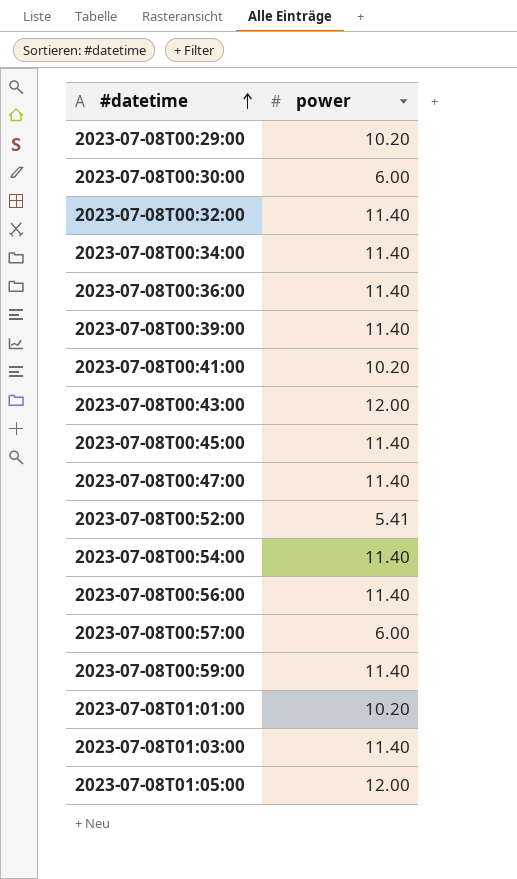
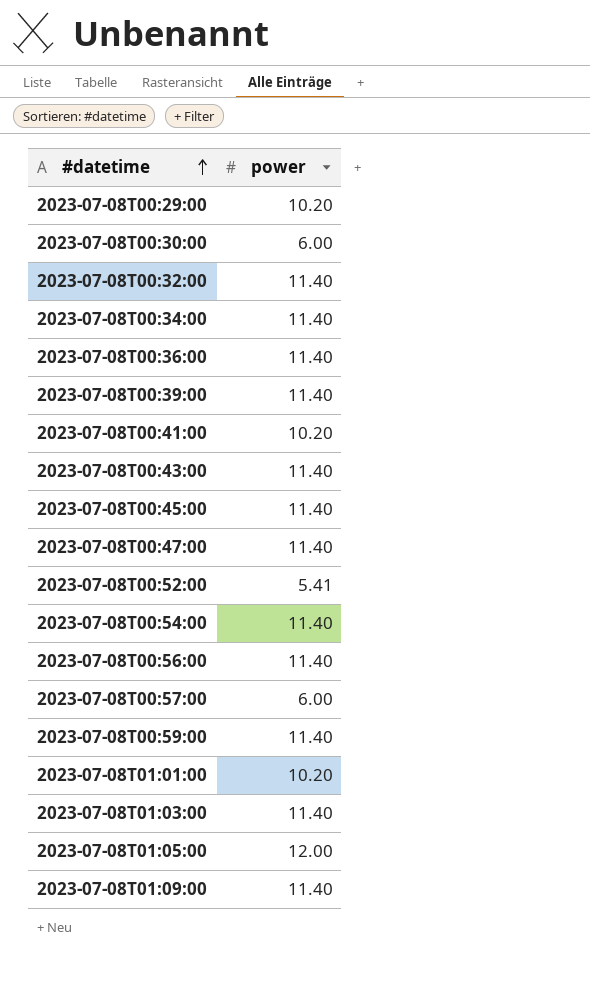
2023-07-08T00:43:00 | power: 12.00 -> 11.40
row 2023-07-08T01:09:00: none -> 11.40

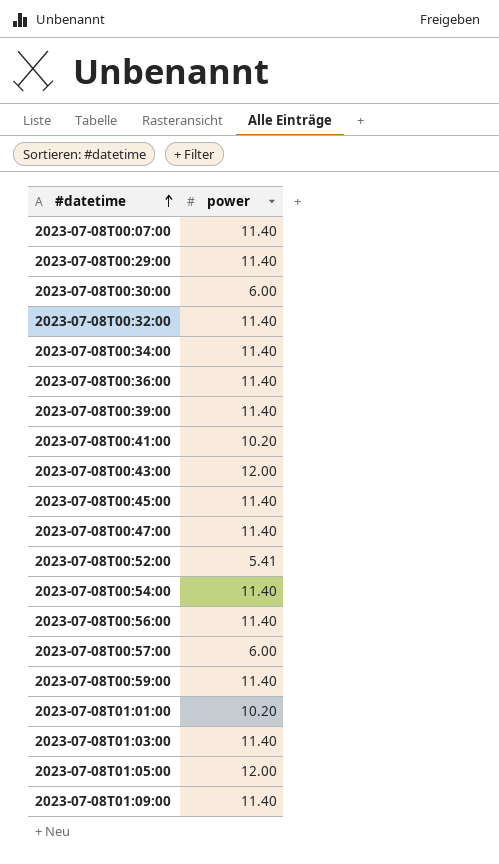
row 2023-07-08T00:07:00: none -> 11.40
2023-07-08T00:29:00 | power: 10.20 -> 11.40
2023-07-08T00:43:00 | power: 11.40 -> 12.00

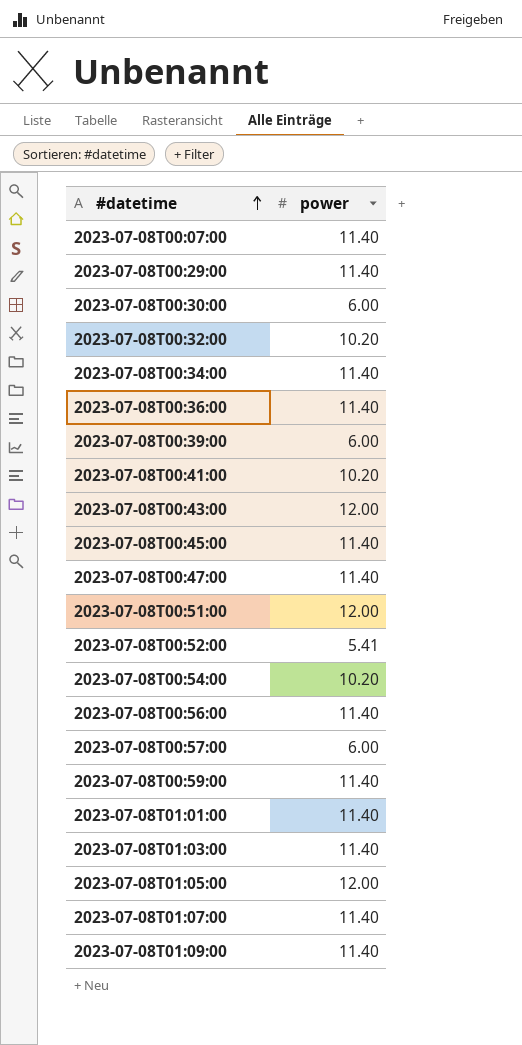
2023-07-08T00:32:00 | power: 11.40 -> 10.20
2023-07-08T00:39:00 | power: 11.40 -> 6.00
row 2023-07-08T00:51:00: none -> 12.00
2023-07-08T00:54:00 | power: 11.40 -> 10.20
2023-07-08T01:01:00 | power: 10.20 -> 11.40
row 2023-07-08T01:07:00: none -> 11.40

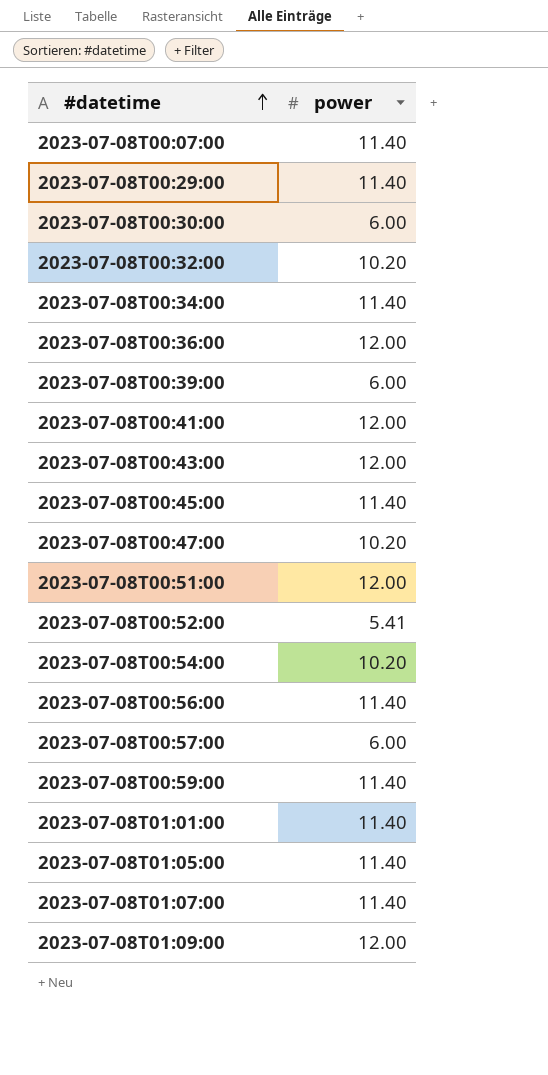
row 2023-07-08T01:03:00: 11.40 -> none
2023-07-08T00:36:00 | power: 11.40 -> 12.00
2023-07-08T00:41:00 | power: 10.20 -> 12.00
2023-07-08T00:47:00 | power: 11.40 -> 10.20
2023-07-08T01:05:00 | power: 12.00 -> 11.40
2023-07-08T01:09:00 | power: 11.40 -> 12.00

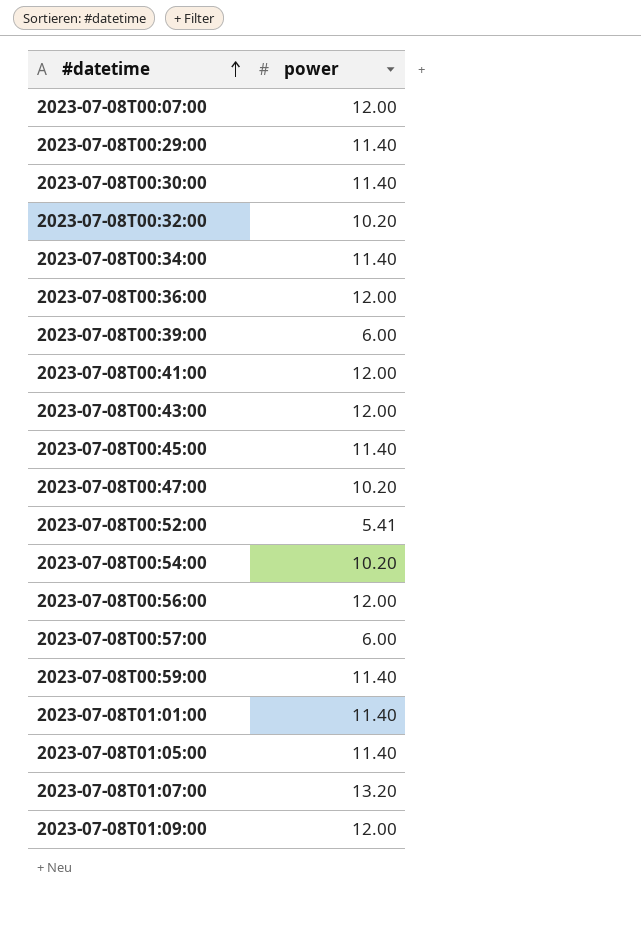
row 2023-07-08T00:51:00: 12.00 -> none
2023-07-08T00:07:00 | power: 11.40 -> 12.00
2023-07-08T00:30:00 | power: 6.00 -> 11.40
2023-07-08T00:56:00 | power: 11.40 -> 12.00
2023-07-08T01:07:00 | power: 11.40 -> 13.20

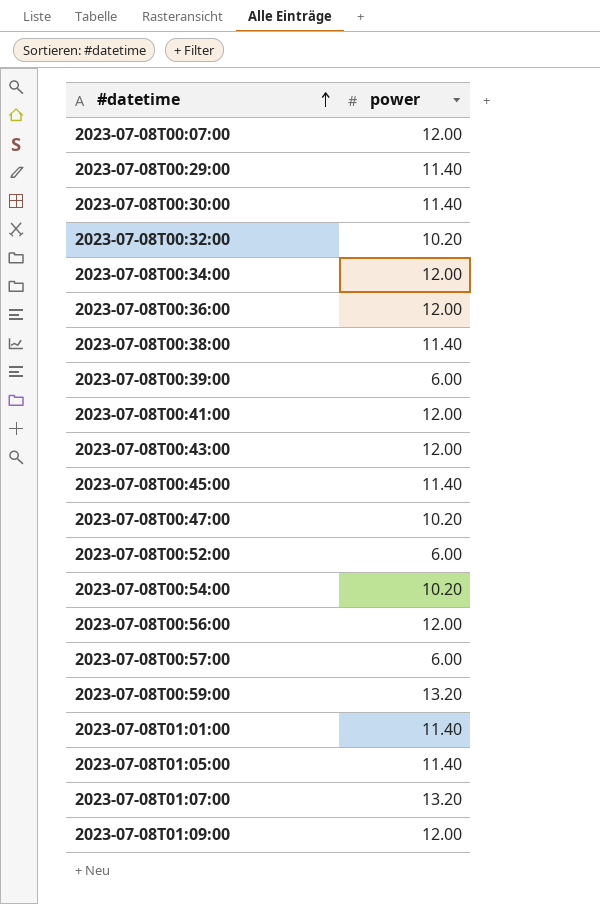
2023-07-08T00:34:00 | power: 11.40 -> 12.00
row 2023-07-08T00:38:00: none -> 11.40
2023-07-08T00:52:00 | power: 5.41 -> 6.00
2023-07-08T00:59:00 | power: 11.40 -> 13.20

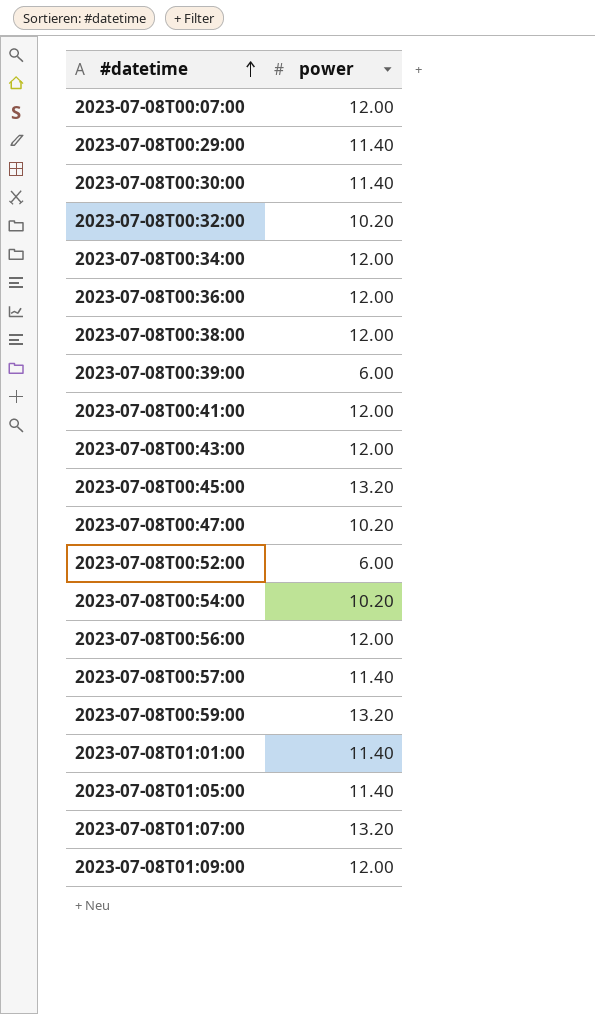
2023-07-08T00:38:00 | power: 11.40 -> 12.00
2023-07-08T00:45:00 | power: 11.40 -> 13.20
2023-07-08T00:57:00 | power: 6.00 -> 11.40

